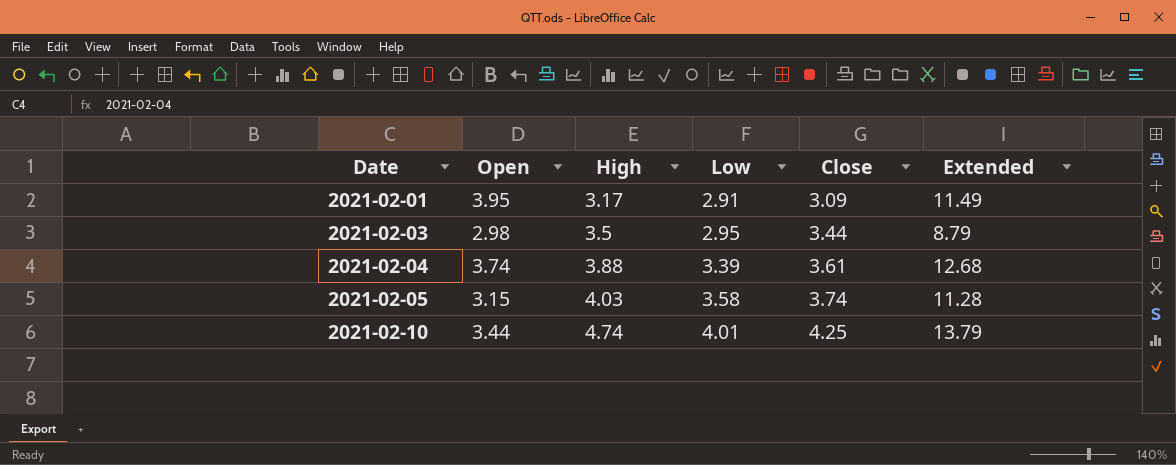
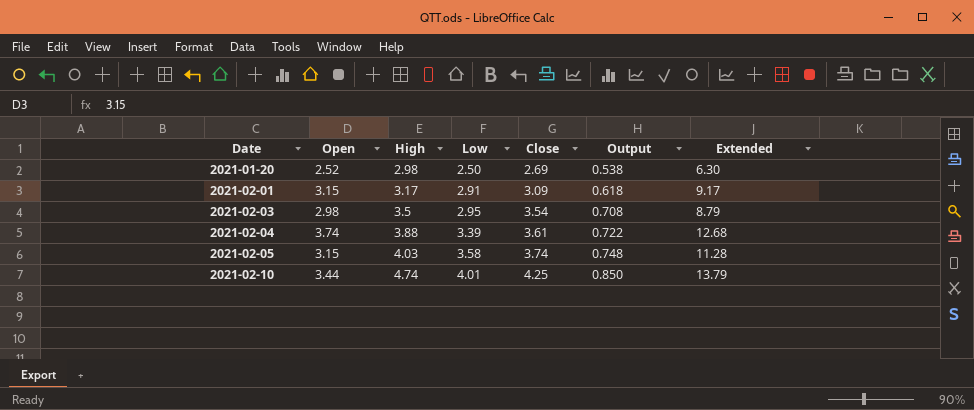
column Output | formula: none -> [Close] * 0.2
row 2021-01-20: none -> 2.52 | 2.98 | 2.50 | 2.69 | 0.538 | 6.30
2021-02-01 | Open: 3.95 -> 3.15
2021-02-01 | Extended: 11.49 -> 9.17
2021-02-03 | Close: 3.44 -> 3.54

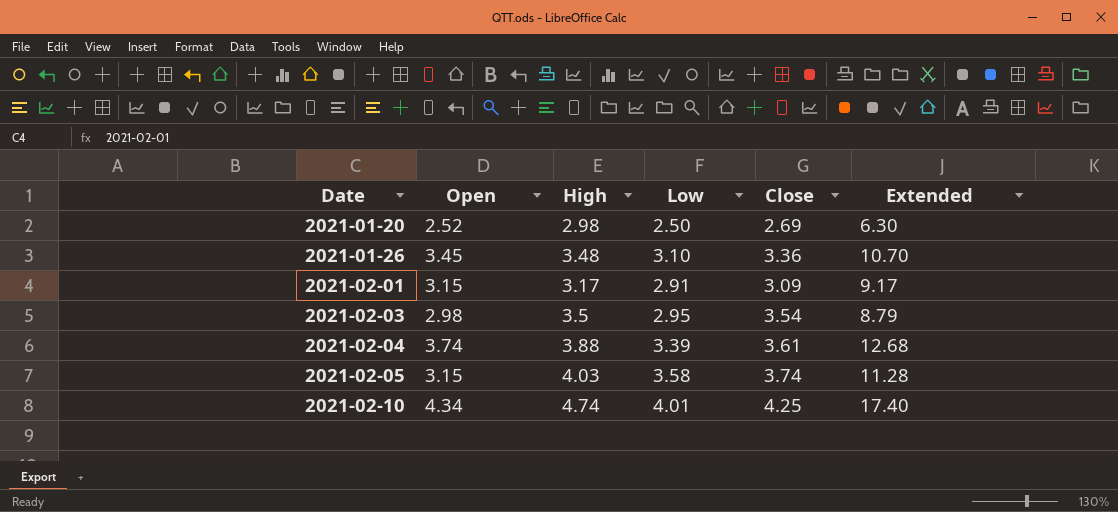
column Output | formula: [Close] * 0.2 -> none
row 2021-01-26: none -> 3.45 | 3.48 | 3.10 | 3.36 | 10.70
2021-02-10 | Open: 3.44 -> 4.34
2021-02-10 | Extended: 13.79 -> 17.40

